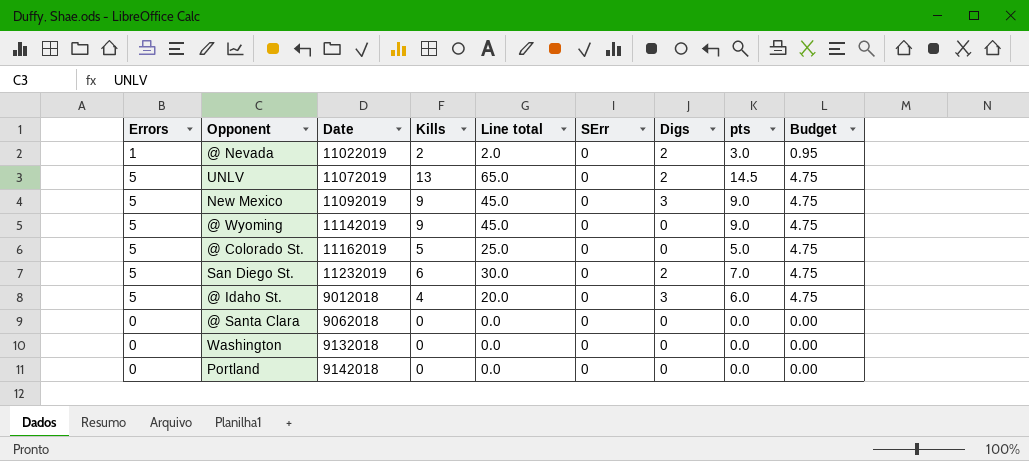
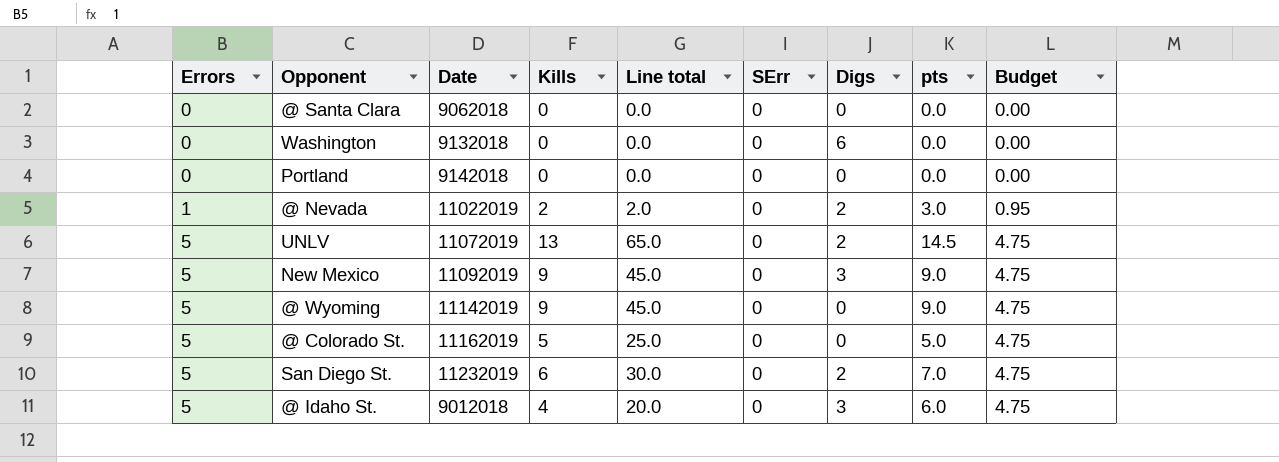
row order: none -> Errors ascending
Washington | Digs: 0 -> 6

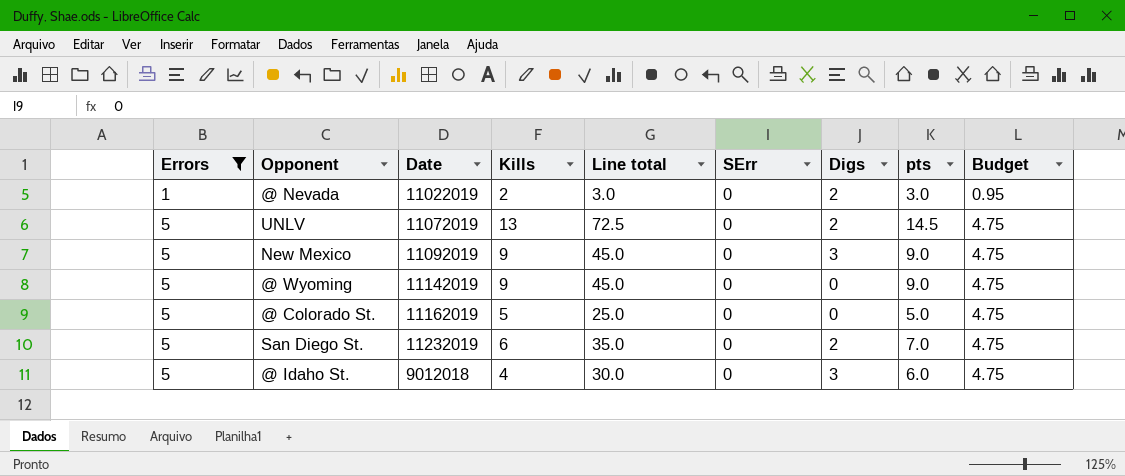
filter: none -> Errors != 0
column Line total | formula: [Errors] * [Kills] -> [Errors] * [pts]

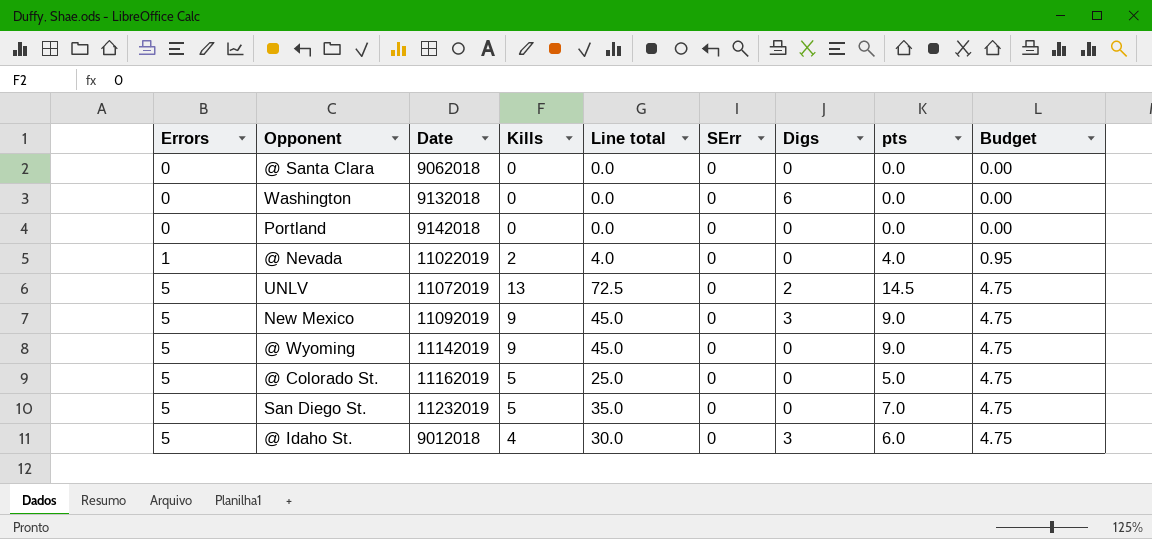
filter: Errors != 0 -> none
@ Nevada | Line total: 3.0 -> 4.0
@ Nevada | Digs: 2 -> 0
@ Nevada | pts: 3.0 -> 4.0
San Diego St. | Kills: 6 -> 5
San Diego St. | Digs: 2 -> 0

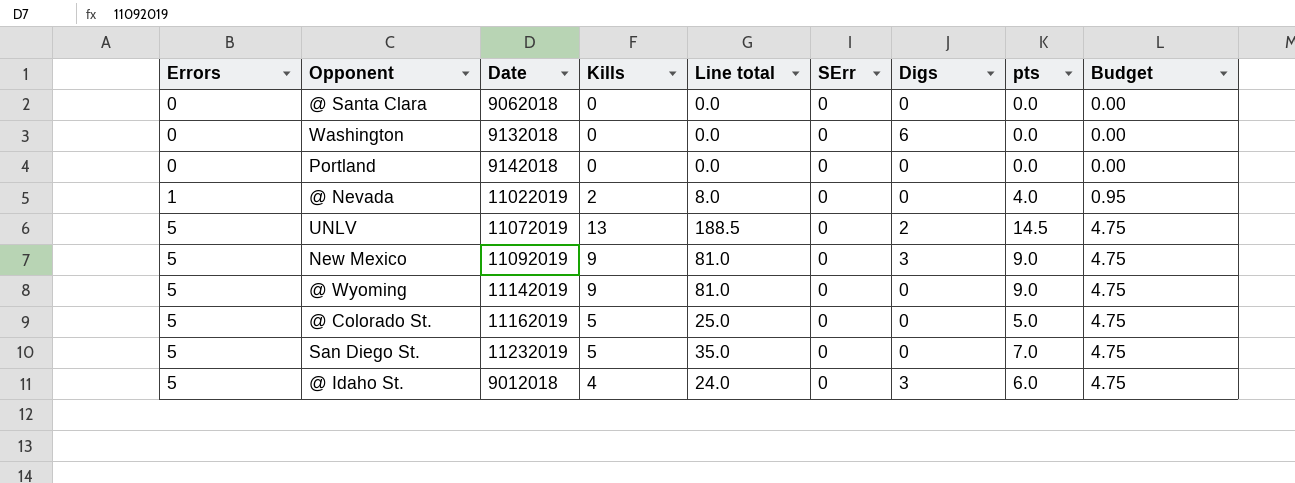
column Line total | formula: [Errors] * [pts] -> [Kills] * [pts]

